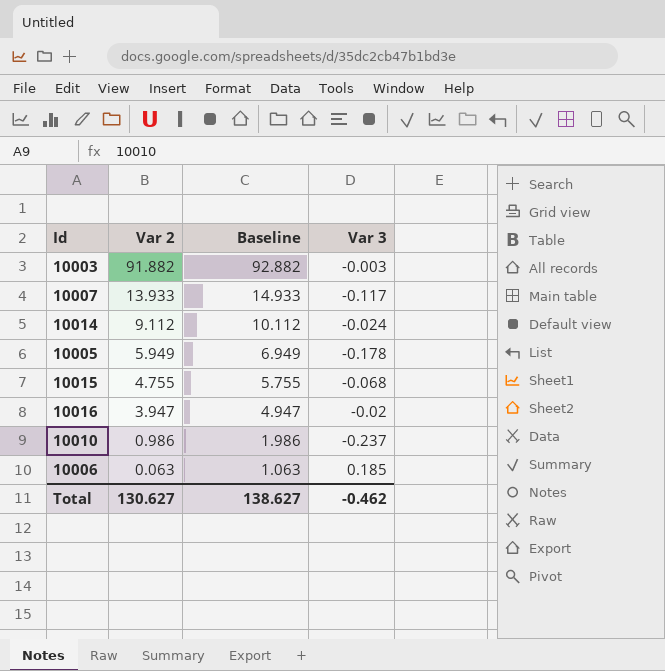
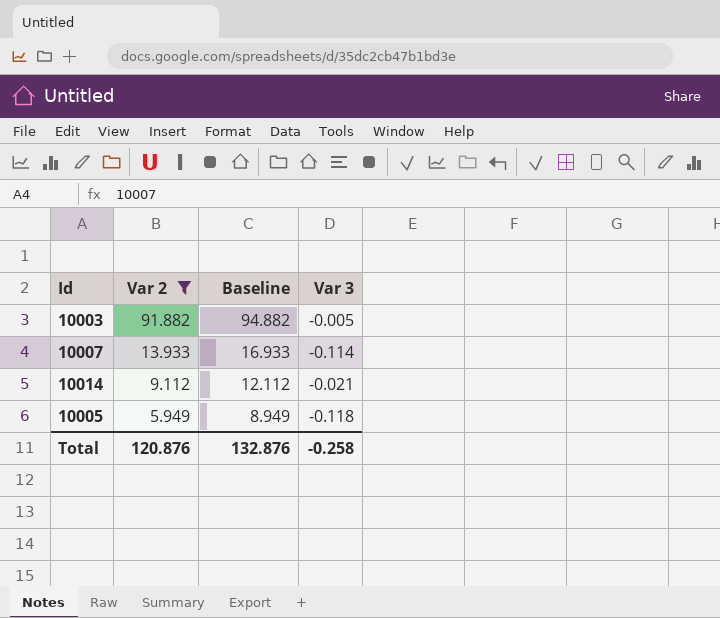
filter: none -> Var 2 >= 5.949
column Baseline | formula: [Var 2] + 1 -> [Var 2] + 3
10003 | Var 3: -0.003 -> -0.005
10007 | Var 3: -0.117 -> -0.114
10014 | Var 3: -0.024 -> -0.021
10005 | Var 3: -0.178 -> -0.118
Total | Var 2: 130.627 -> 120.876
Total | Baseline: 138.627 -> 132.876
Total | Var 3: -0.462 -> -0.258

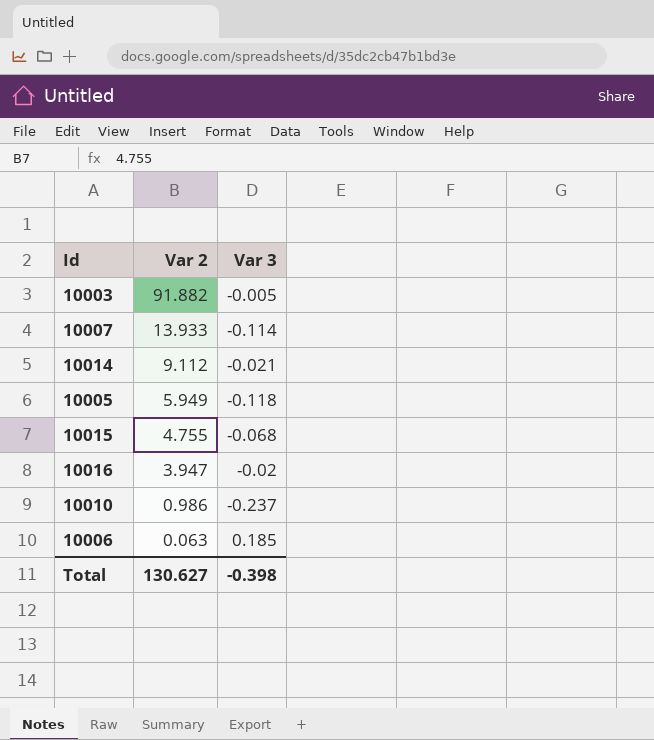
filter: Var 2 >= 5.949 -> none
column Baseline | formula: [Var 2] + 3 -> none
Total | Var 2: 120.876 -> 130.627
Total | Var 3: -0.258 -> -0.398

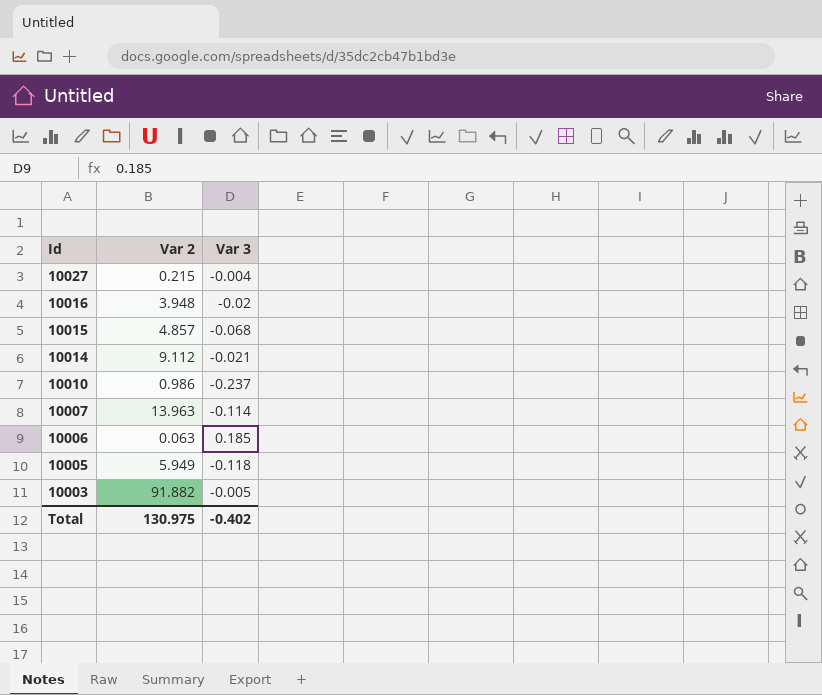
row order: Var 2 descending -> Id descending
row 10027: none -> 0.215 | -0.004
10016 | Var 2: 3.947 -> 3.948
10015 | Var 2: 4.755 -> 4.857
10007 | Var 2: 13.933 -> 13.963
Total | Var 2: 130.627 -> 130.975
Total | Var 3: -0.398 -> -0.402

